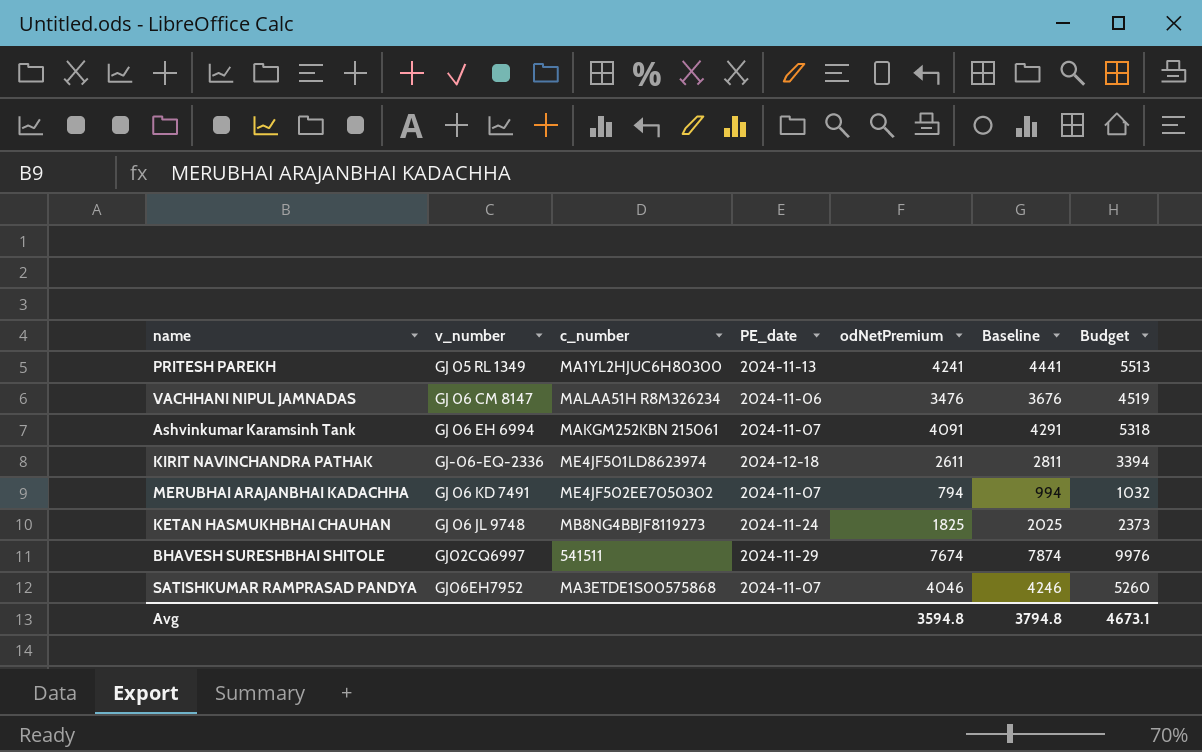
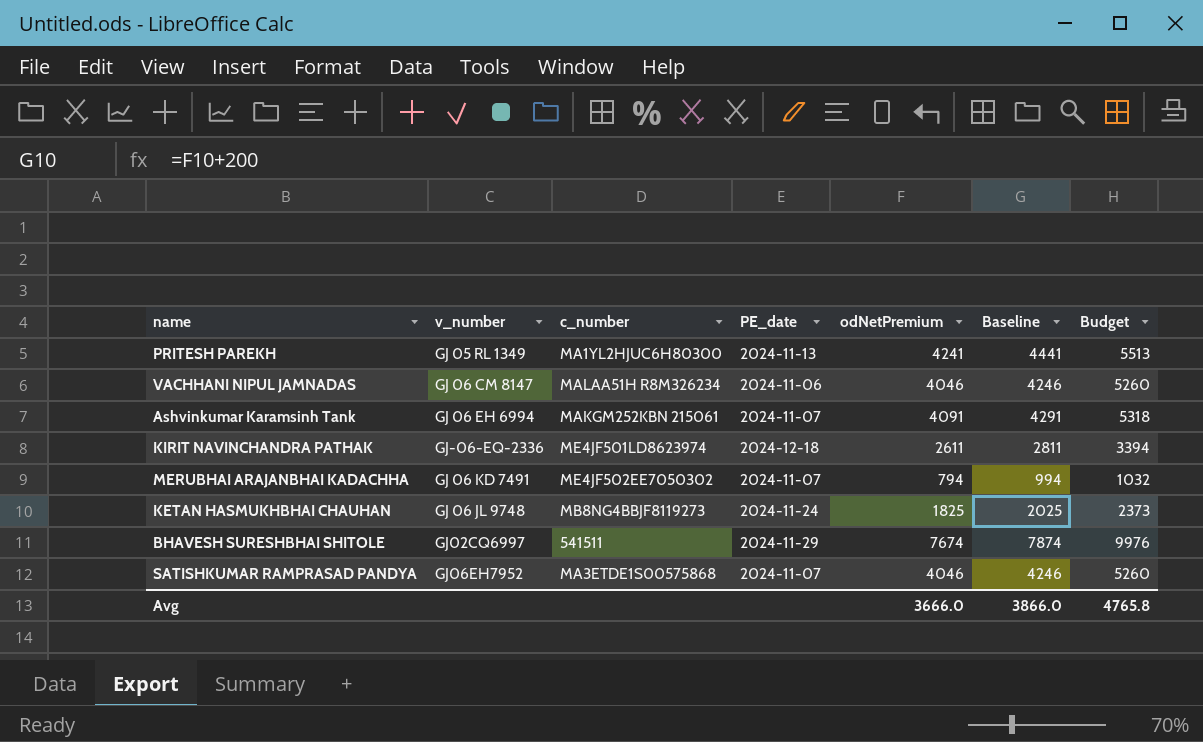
VACHHANI NIPUL JAMNADAS | odNetPremium: 3476 -> 4046
VACHHANI NIPUL JAMNADAS | Baseline: 3676 -> 4246
VACHHANI NIPUL JAMNADAS | Budget: 4519 -> 5260
Avg | odNetPremium: 3594.8 -> 3666.0
Avg | Baseline: 3794.8 -> 3866.0
Avg | Budget: 4673.1 -> 4765.8

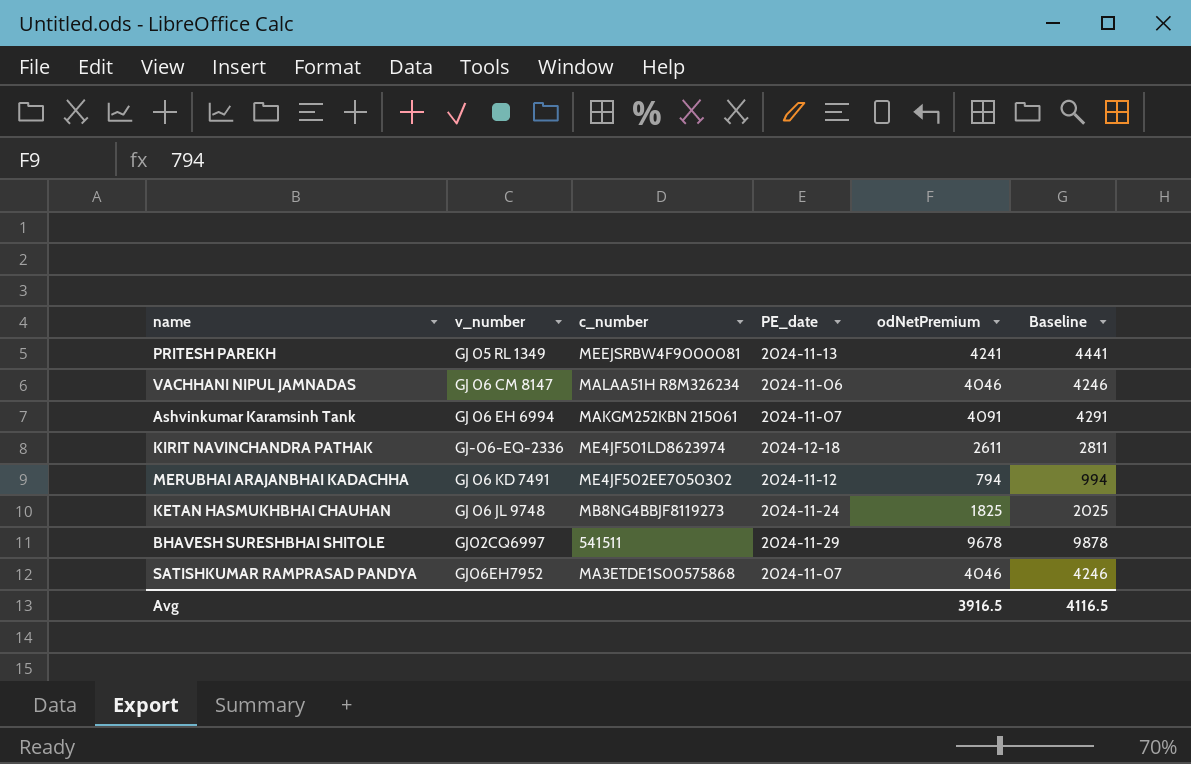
column Budget | formula: [odNetPremium] * 1.3 -> none
PRITESH PAREKH | c_number: MA1YL2HJUC6H80300 -> MEEJSRBW4F9000081
MERUBHAI ARAJANBHAI KADACHHA | PE_date: 2024-11-07 -> 2024-11-12
BHAVESH SURESHBHAI SHITOLE | odNetPremium: 7674 -> 9678
BHAVESH SURESHBHAI SHITOLE | Baseline: 7874 -> 9878
Avg | odNetPremium: 3666.0 -> 3916.5
Avg | Baseline: 3866.0 -> 4116.5

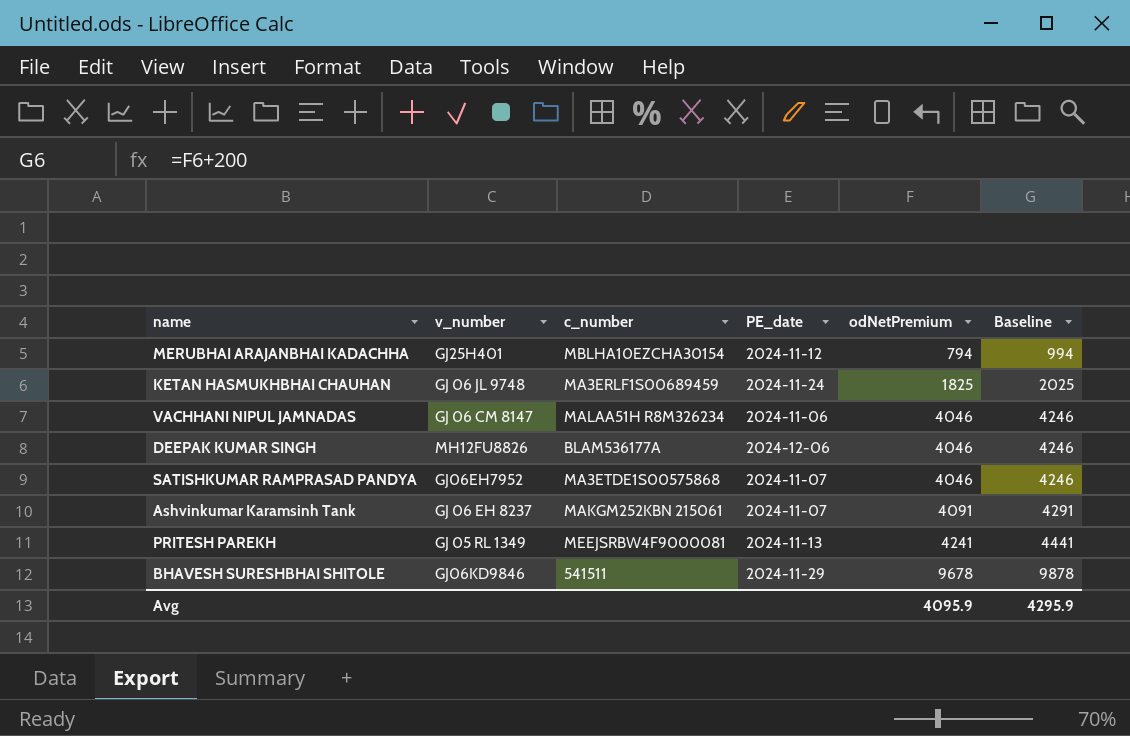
row order: none -> odNetPremium ascending
row KIRIT NAVINCHANDRA PATHAK: GJ-06-EQ-2336 | ME4JF501LD8623974 | 2024-12-18 | 2611 | 2811 -> none
MERUBHAI ARAJANBHAI KADACHHA | v_number: GJ 06 KD 7491 -> GJ25H401
MERUBHAI ARAJANBHAI KADACHHA | c_number: ME4JF502EE7050302 -> MBLHA10EZCHA30154
KETAN HASMUKHBHAI CHAUHAN | c_number: MB8NG4BBJF8119273 -> MA3ERLF1S00689459
row DEEPAK KUMAR SINGH: none -> MH12FU8826 | BLAM536177A | 2024-12-06 | 4046 | 4246
Ashvinkumar Karamsinh Tank | v_number: GJ 06 EH 6994 -> GJ 06 EH 8237
BHAVESH SURESHBHAI SHITOLE | v_number: GJ02CQ6997 -> GJ06KD9846
Avg | odNetPremium: 3916.5 -> 4095.9
Avg | Baseline: 4116.5 -> 4295.9

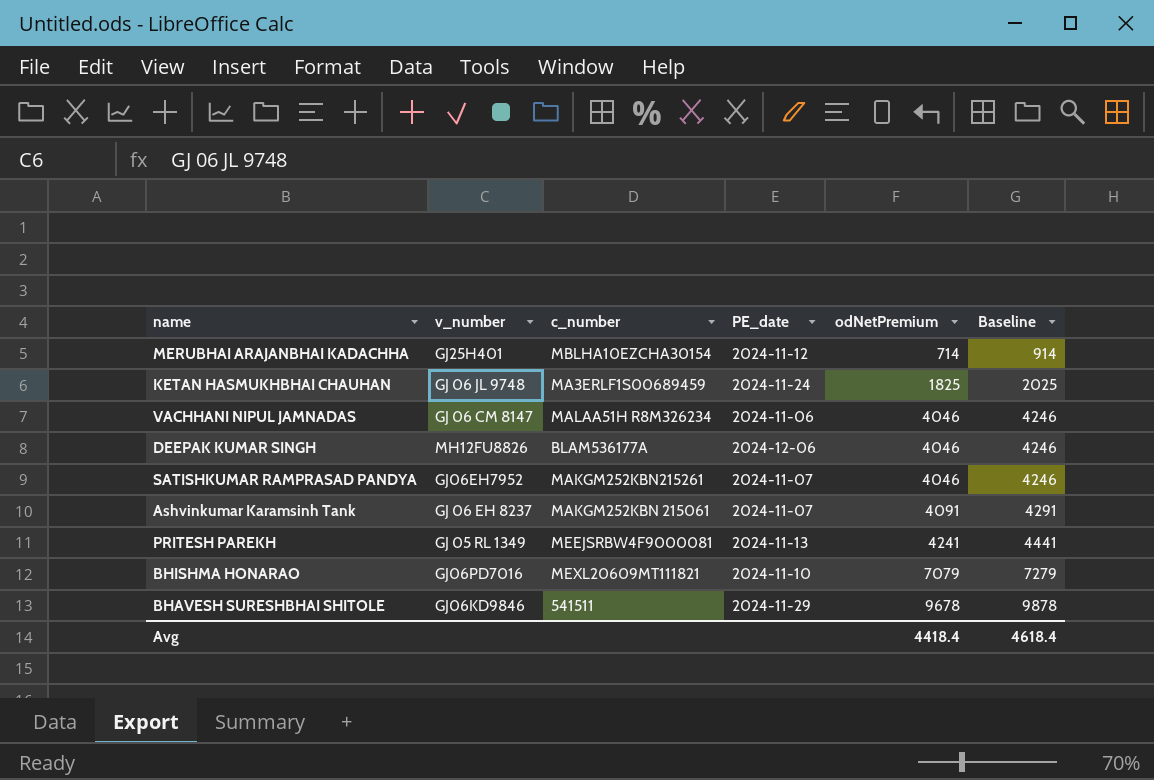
MERUBHAI ARAJANBHAI KADACHHA | odNetPremium: 794 -> 714
MERUBHAI ARAJANBHAI KADACHHA | Baseline: 994 -> 914
SATISHKUMAR RAMPRASAD PANDYA | c_number: MA3ETDE1S00575868 -> MAKGM252KBN215261
row BHISHMA HONARAO: none -> GJ06PD7016 | MEXL20609MT111821 | 2024-11-10 | 7079 | 7279
Avg | odNetPremium: 4095.9 -> 4418.4
Avg | Baseline: 4295.9 -> 4618.4

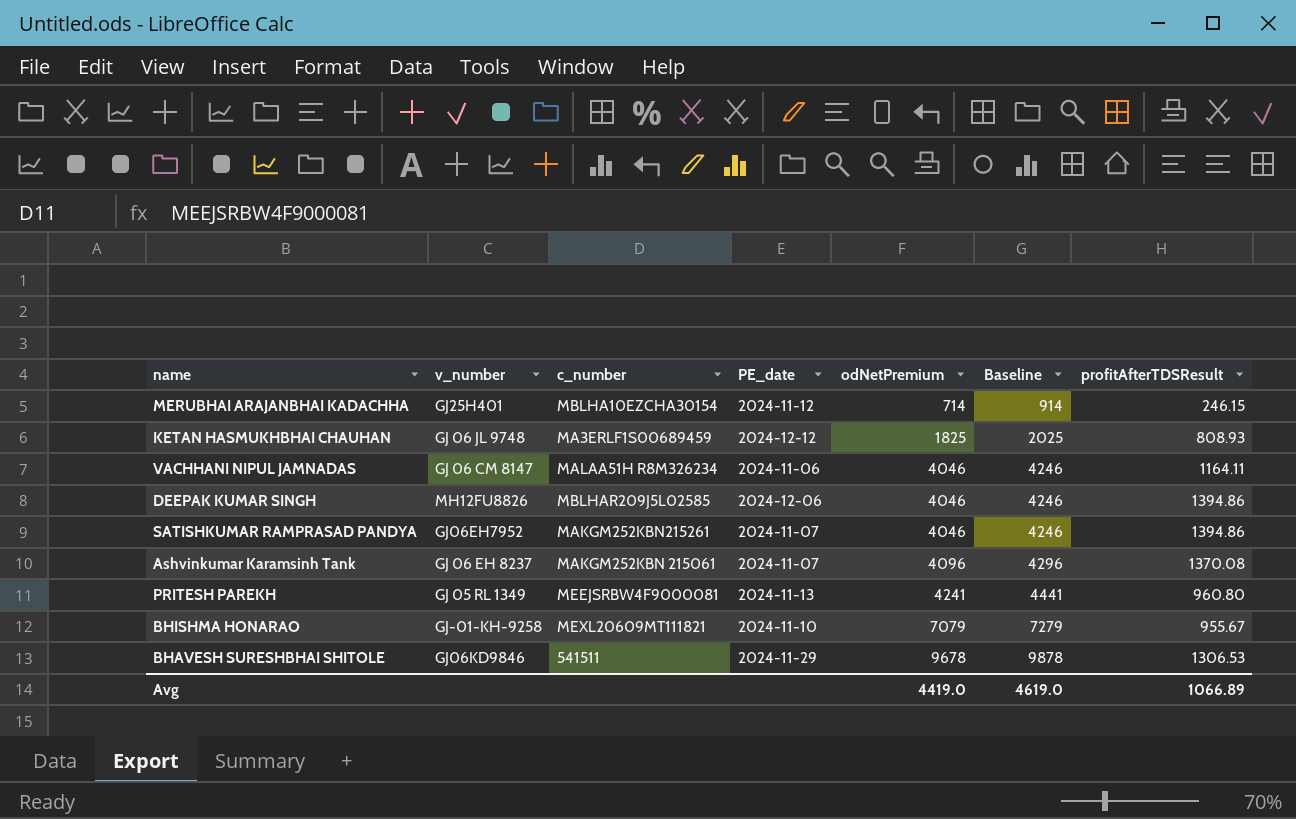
column profitAfterTDSResult | position: none -> 7
KETAN HASMUKHBHAI CHAUHAN | PE_date: 2024-11-24 -> 2024-12-12
DEEPAK KUMAR SINGH | c_number: BLAM536177A -> MBLHAR209J5L02585
Ashvinkumar Karamsinh Tank | odNetPremium: 4091 -> 4096
Ashvinkumar Karamsinh Tank | Baseline: 4291 -> 4296
BHISHMA HONARAO | v_number: GJ06PD7016 -> GJ-01-KH-9258
Avg | odNetPremium: 4418.4 -> 4419.0
Avg | Baseline: 4618.4 -> 4619.0

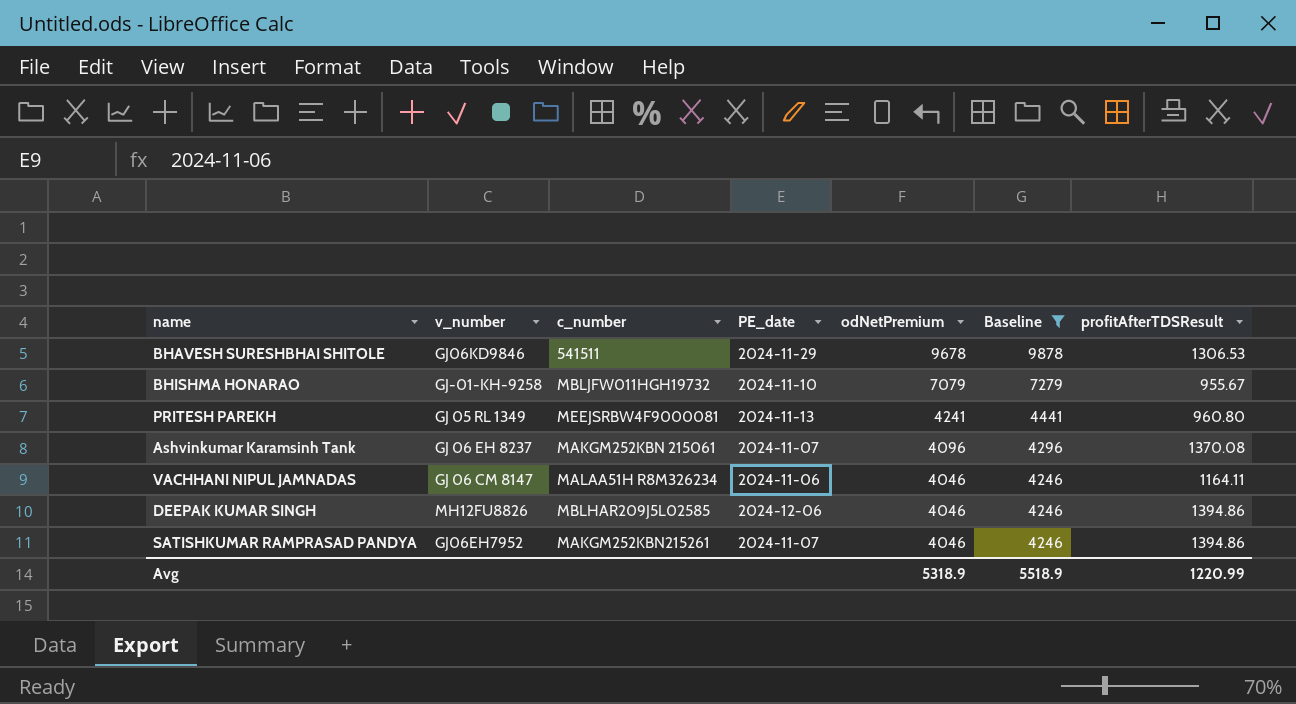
filter: none -> Baseline >= 4246
row order: odNetPremium ascending -> odNetPremium descending
BHISHMA HONARAO | c_number: MEXL20609MT111821 -> MBLJFW011HGH19732
Avg | odNetPremium: 4419.0 -> 5318.9
Avg | Baseline: 4619.0 -> 5518.9
Avg | profitAfterTDSResult: 1066.89 -> 1220.99

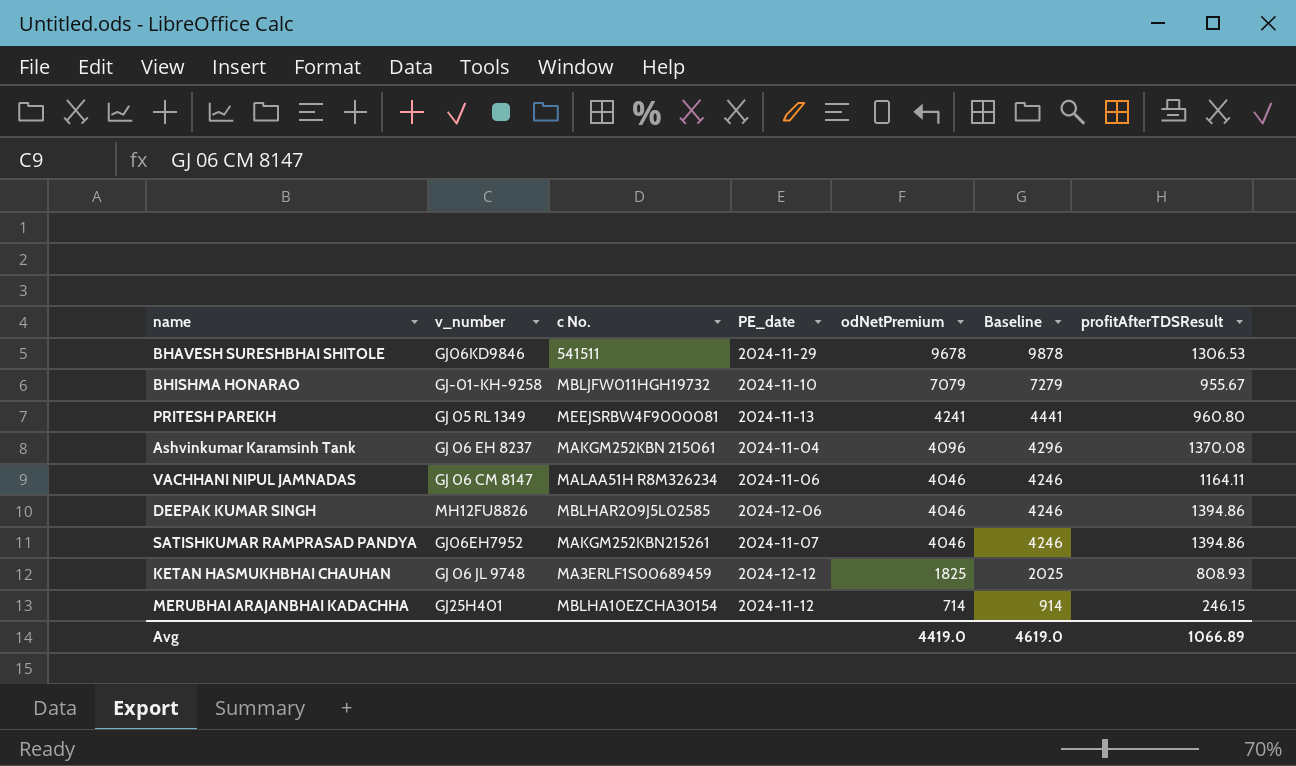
filter: Baseline >= 4246 -> none
column name: c_number -> c No.
Ashvinkumar Karamsinh Tank | PE_date: 2024-11-07 -> 2024-11-04
Avg | odNetPremium: 5318.9 -> 4419.0
Avg | Baseline: 5518.9 -> 4619.0
Avg | profitAfterTDSResult: 1220.99 -> 1066.89

